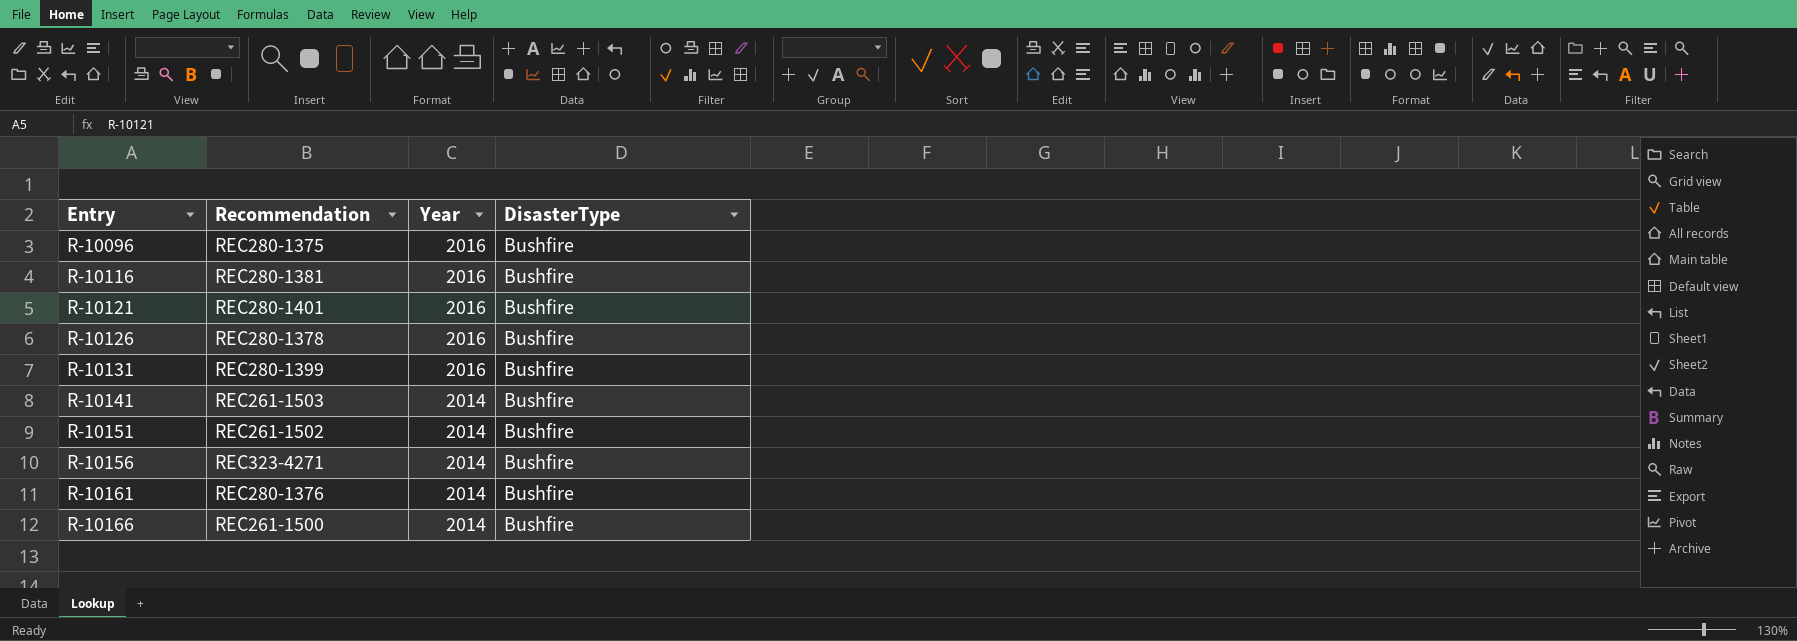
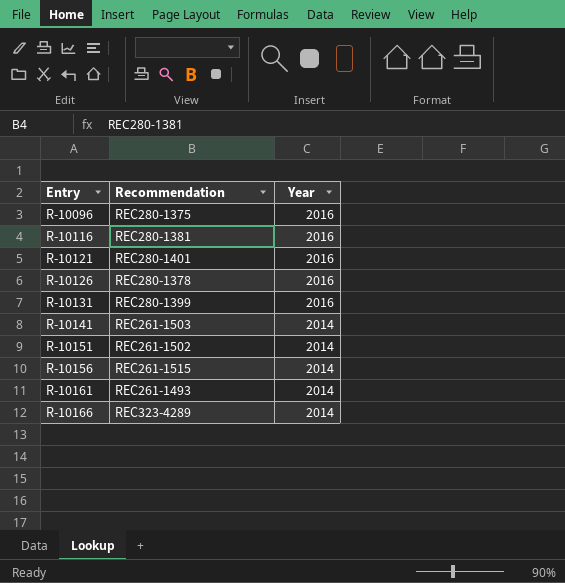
column DisasterType | position: 4 -> none
R-10156 | Recommendation: REC323-4271 -> REC261-1515
R-10161 | Recommendation: REC280-1376 -> REC261-1493
R-10166 | Recommendation: REC261-1500 -> REC323-4289

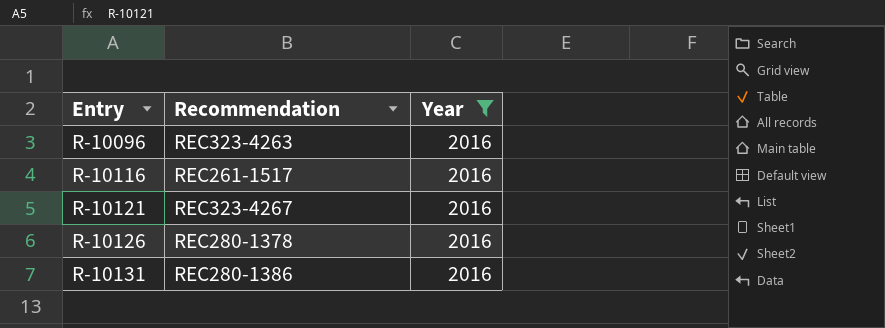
filter: none -> Year = 2016
R-10096 | Recommendation: REC280-1375 -> REC323-4263
R-10116 | Recommendation: REC280-1381 -> REC261-1517
R-10121 | Recommendation: REC280-1401 -> REC323-4267
R-10131 | Recommendation: REC280-1399 -> REC280-1386

